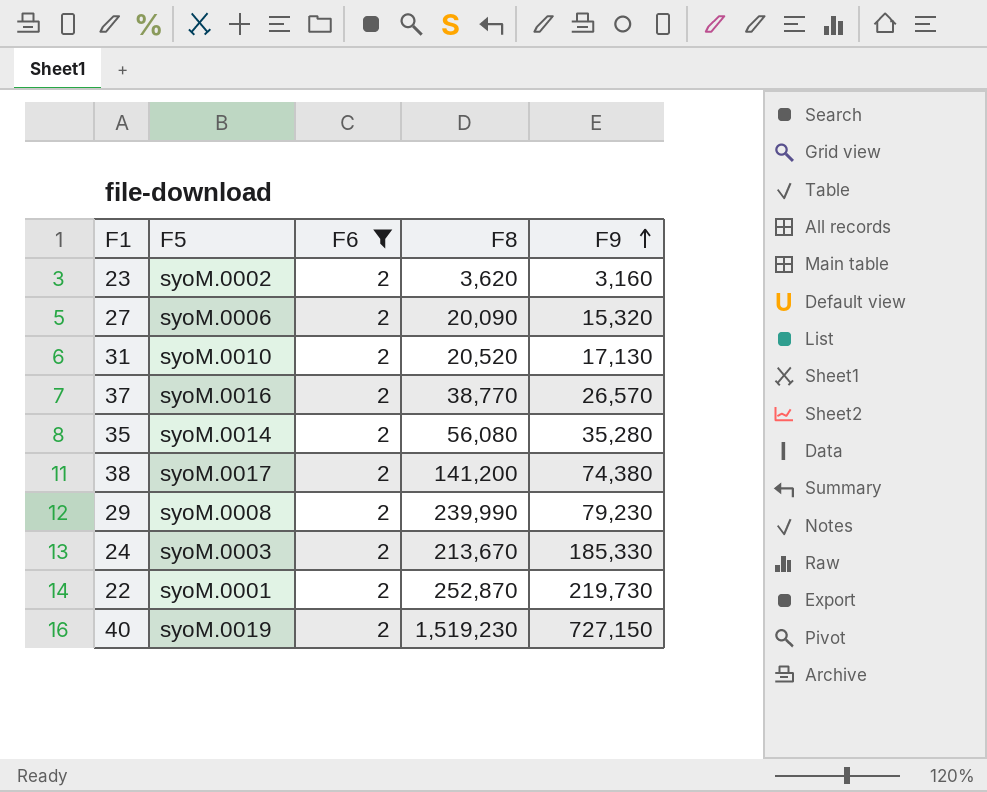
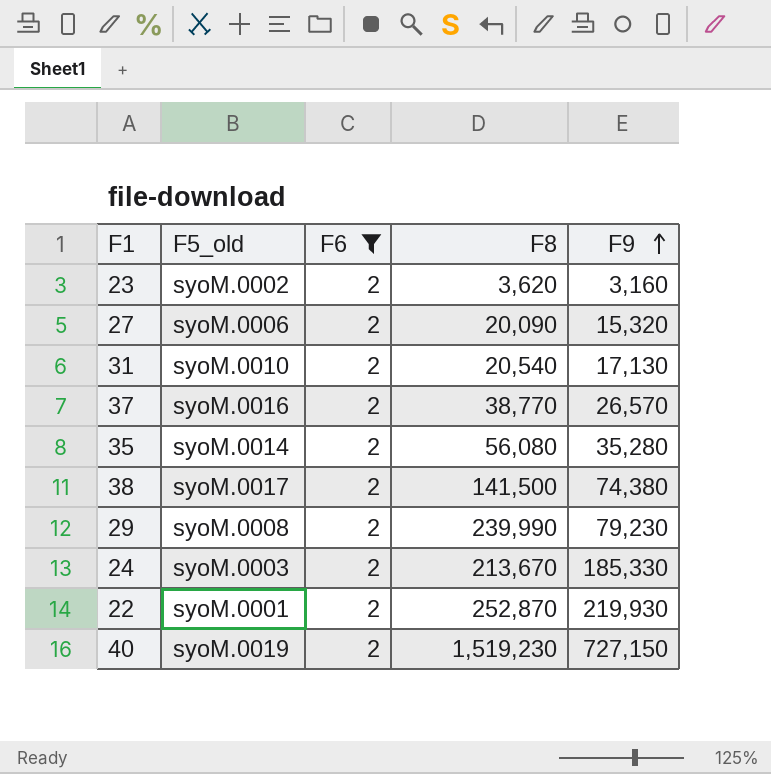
column name: F5 -> F5_old
31 | F8: 20,520 -> 20,540
38 | F8: 141,200 -> 141,500
22 | F9: 219,730 -> 219,930

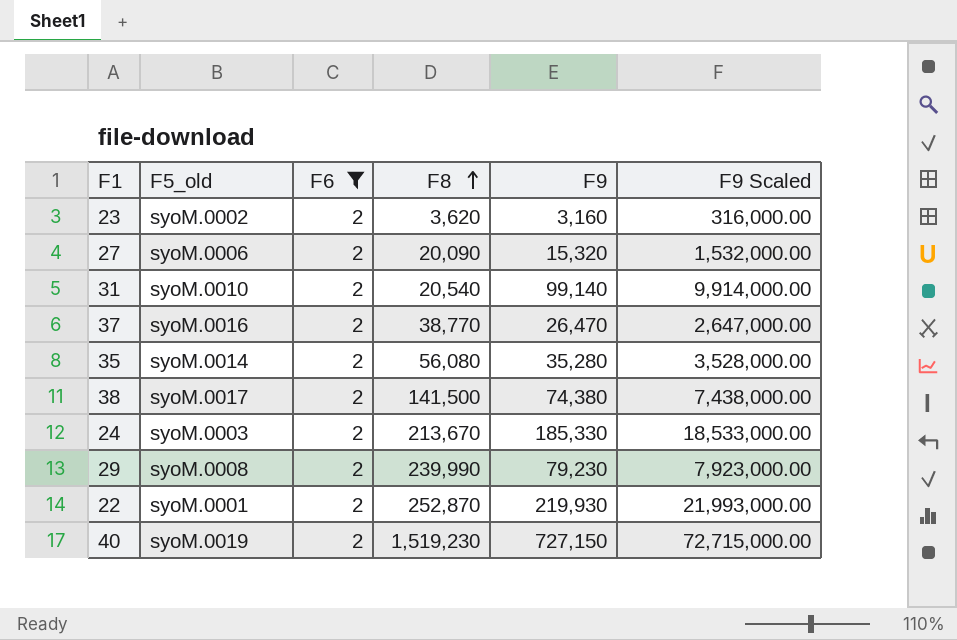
row order: F9 ascending -> F8 ascending
column F9 Scaled | formula: none -> [F9] * 100
31 | F9: 17,130 -> 99,140
37 | F9: 26,570 -> 26,470

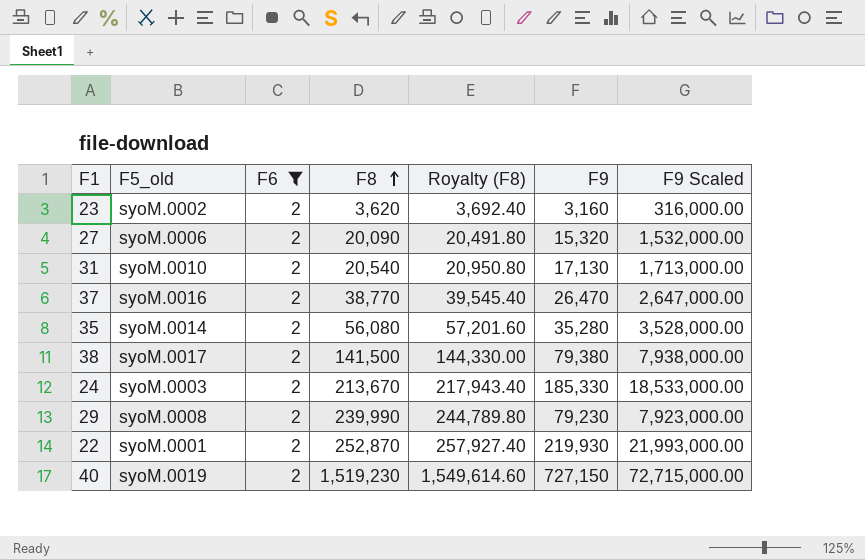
column Royalty (F8) | formula: none -> [F8] * 1.02
31 | F9: 99,140 -> 17,130
31 | F9 Scaled: 9,914,000.00 -> 1,713,000.00
38 | F9: 74,380 -> 79,380
38 | F9 Scaled: 7,438,000.00 -> 7,938,000.00

